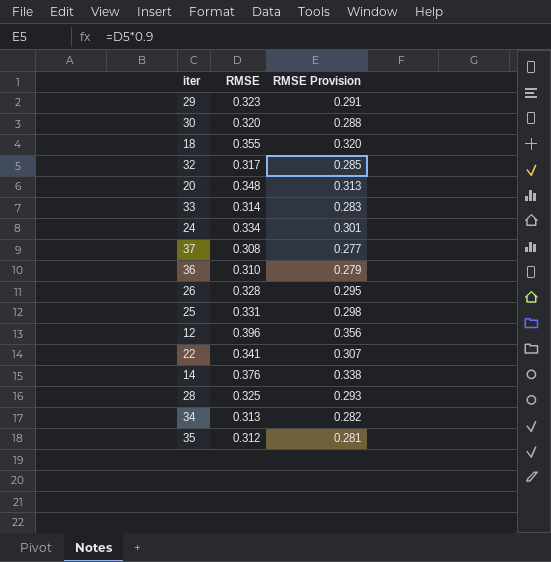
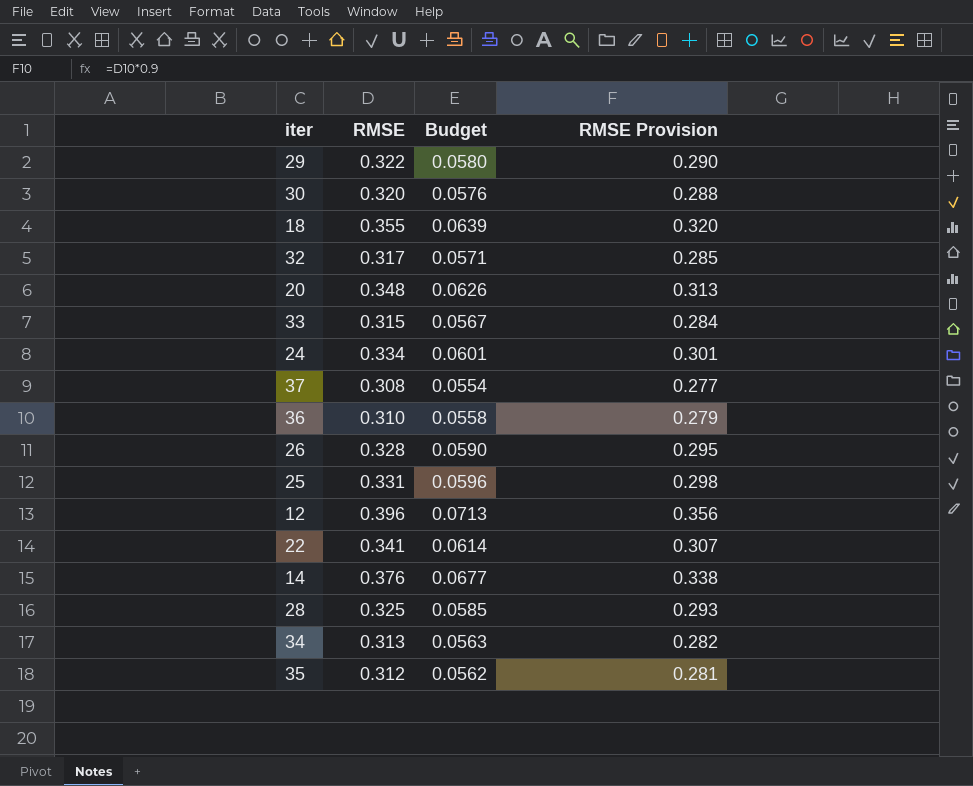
column Budget | formula: none -> [RMSE] * 0.18
29 | RMSE: 0.323 -> 0.322
29 | RMSE Provision: 0.291 -> 0.290
33 | RMSE: 0.314 -> 0.315
33 | RMSE Provision: 0.283 -> 0.284

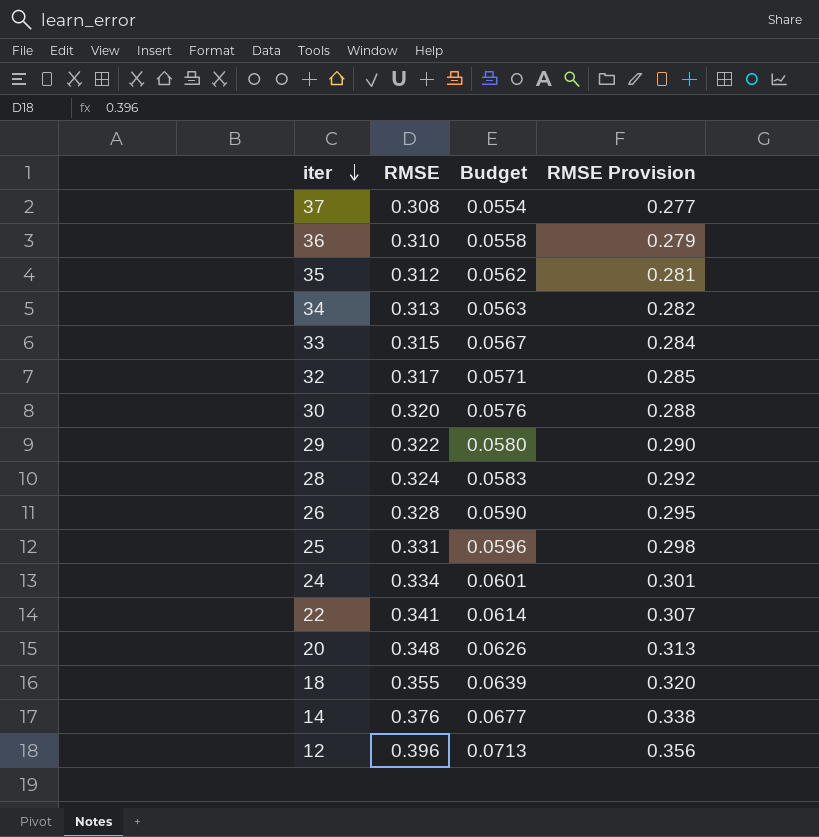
row order: none -> iter descending
28 | RMSE: 0.325 -> 0.324
28 | Budget: 0.0585 -> 0.0583
28 | RMSE Provision: 0.293 -> 0.292

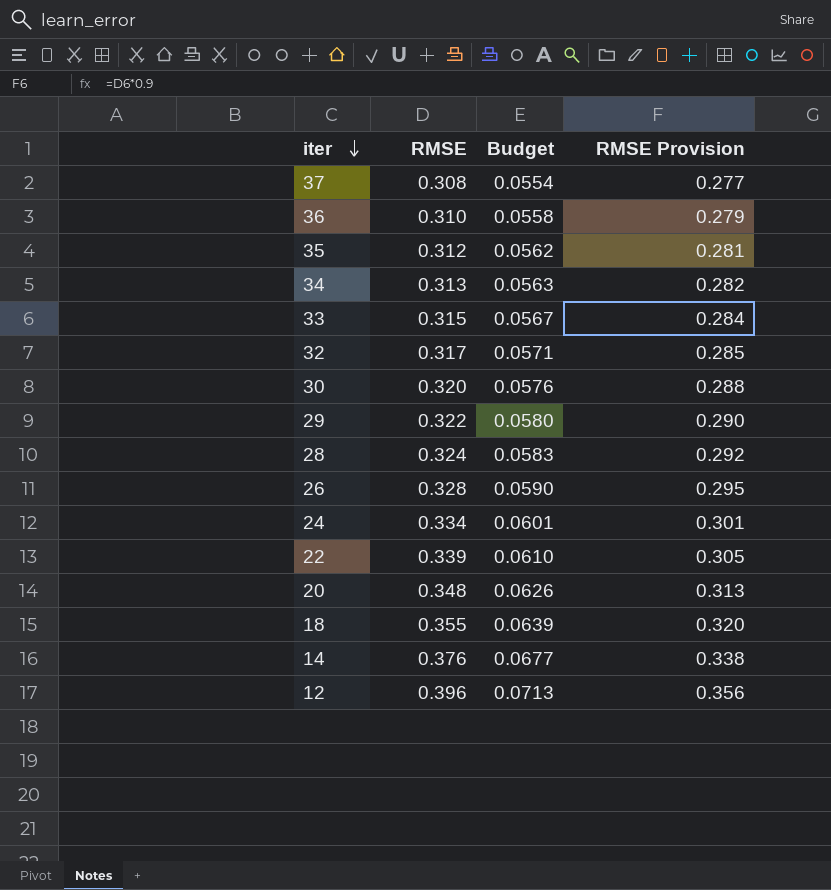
row 25: 0.331 | 0.0596 | 0.298 -> none
22 | RMSE: 0.341 -> 0.339
22 | Budget: 0.0614 -> 0.0610
22 | RMSE Provision: 0.307 -> 0.305

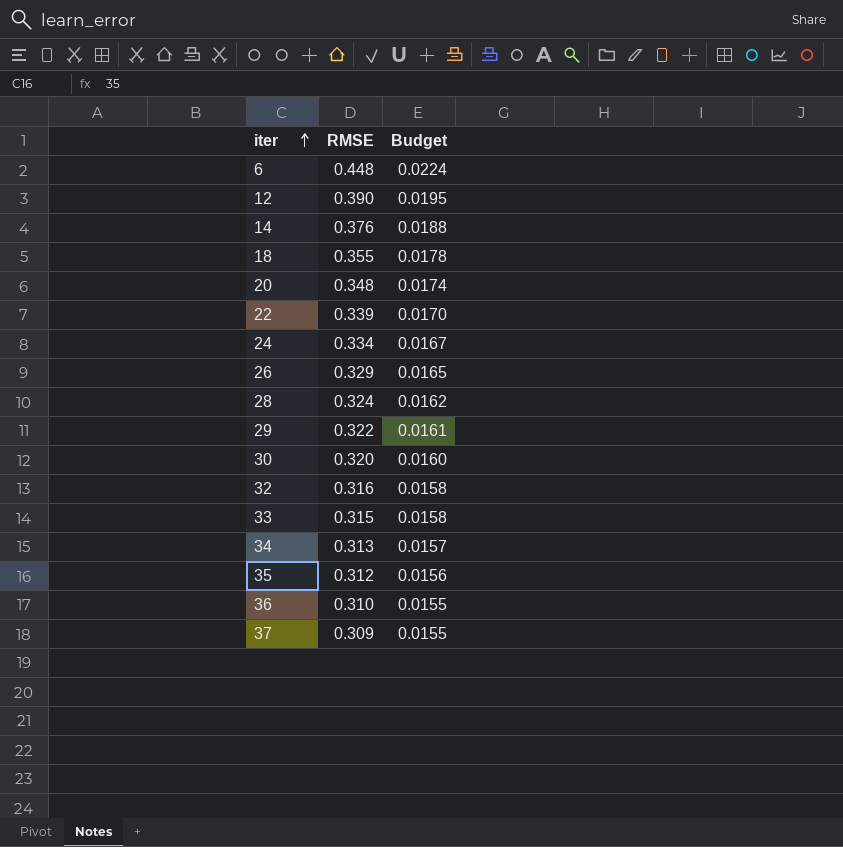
row order: iter descending -> iter ascending
column RMSE Provision | formula: [RMSE] * 0.9 -> none
column Budget | formula: [RMSE] * 0.18 -> [RMSE] * 0.05
row 6: none -> 0.448 | 0.0224
12 | RMSE: 0.396 -> 0.390
26 | RMSE: 0.328 -> 0.329
32 | RMSE: 0.317 -> 0.316
37 | RMSE: 0.308 -> 0.309

